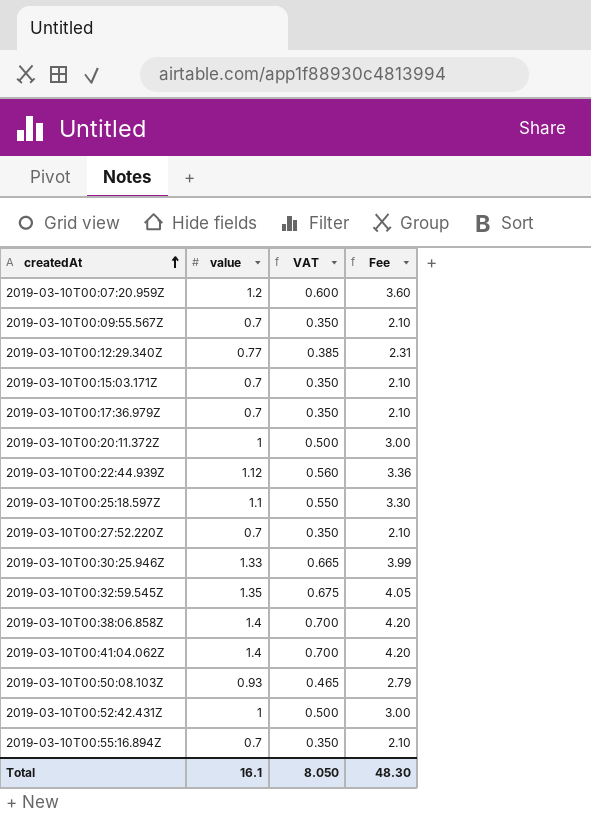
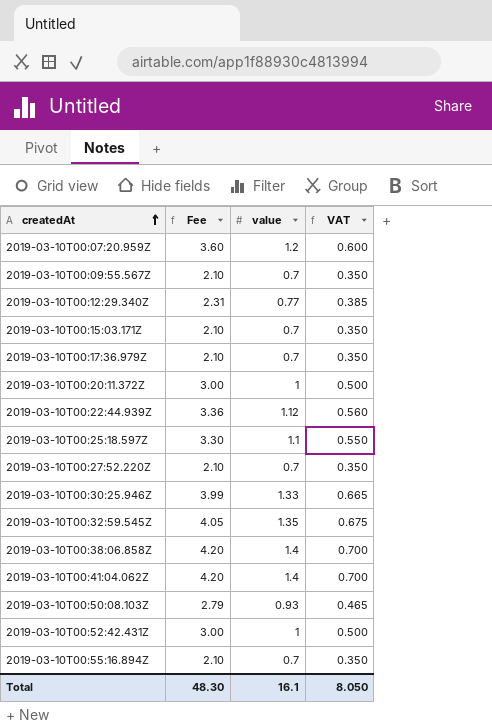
column Fee | position: 4 -> 2

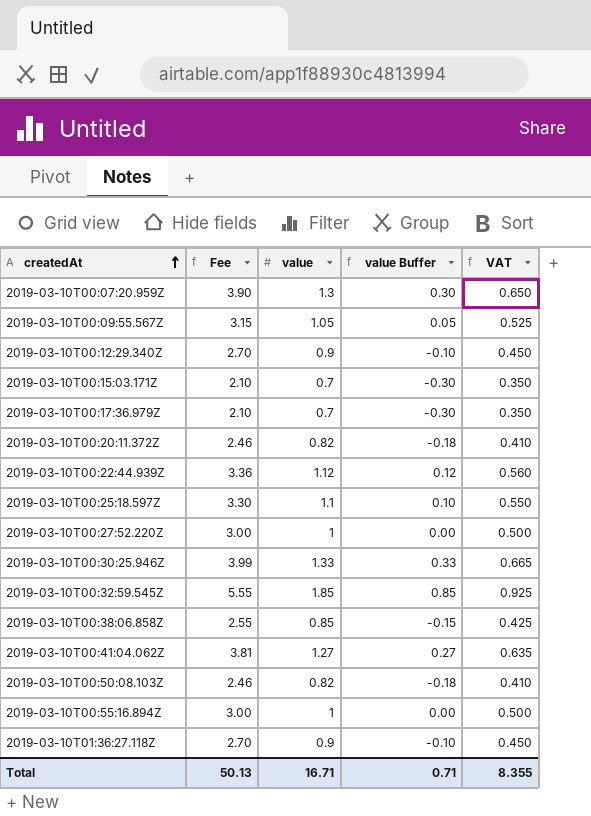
column value Buffer | formula: none -> [value] - 1
row 2019-03-10T00:52:42.431Z: 3.00 | 1 | 0.500 -> none
2019-03-10T00:07:20.959Z | Fee: 3.60 -> 3.90
2019-03-10T00:07:20.959Z | value: 1.2 -> 1.3
2019-03-10T00:07:20.959Z | VAT: 0.600 -> 0.650
2019-03-10T00:09:55.567Z | Fee: 2.10 -> 3.15
2019-03-10T00:09:55.567Z | value: 0.7 -> 1.05
2019-03-10T00:09:55.567Z | VAT: 0.350 -> 0.525
2019-03-10T00:12:29.340Z | Fee: 2.31 -> 2.70
2019-03-10T00:12:29.340Z | value: 0.77 -> 0.9
2019-03-10T00:12:29.340Z | VAT: 0.385 -> 0.450
2019-03-10T00:20:11.372Z | Fee: 3.00 -> 2.46
2019-03-10T00:20:11.372Z | value: 1 -> 0.82
2019-03-10T00:20:11.372Z | VAT: 0.500 -> 0.410
2019-03-10T00:27:52.220Z | Fee: 2.10 -> 3.00
2019-03-10T00:27:52.220Z | value: 0.7 -> 1
2019-03-10T00:27:52.220Z | VAT: 0.350 -> 0.500
2019-03-10T00:32:59.545Z | Fee: 4.05 -> 5.55
2019-03-10T00:32:59.545Z | value: 1.35 -> 1.85
2019-03-10T00:32:59.545Z | VAT: 0.675 -> 0.925
2019-03-10T00:38:06.858Z | Fee: 4.20 -> 2.55
2019-03-10T00:38:06.858Z | value: 1.4 -> 0.85
2019-03-10T00:38:06.858Z | VAT: 0.700 -> 0.425
2019-03-10T00:41:04.062Z | Fee: 4.20 -> 3.81
2019-03-10T00:41:04.062Z | value: 1.4 -> 1.27
2019-03-10T00:41:04.062Z | VAT: 0.700 -> 0.635
2019-03-10T00:50:08.103Z | Fee: 2.79 -> 2.46
2019-03-10T00:50:08.103Z | value: 0.93 -> 0.82
2019-03-10T00:50:08.103Z | VAT: 0.465 -> 0.410
2019-03-10T00:55:16.894Z | Fee: 2.10 -> 3.00
2019-03-10T00:55:16.894Z | value: 0.7 -> 1
2019-03-10T00:55:16.894Z | VAT: 0.350 -> 0.500
row 2019-03-10T01:36:27.118Z: none -> 2.70 | 0.9 | -0.10 | 0.450
Total | Fee: 48.30 -> 50.13
Total | value: 16.1 -> 16.71
Total | VAT: 8.050 -> 8.355

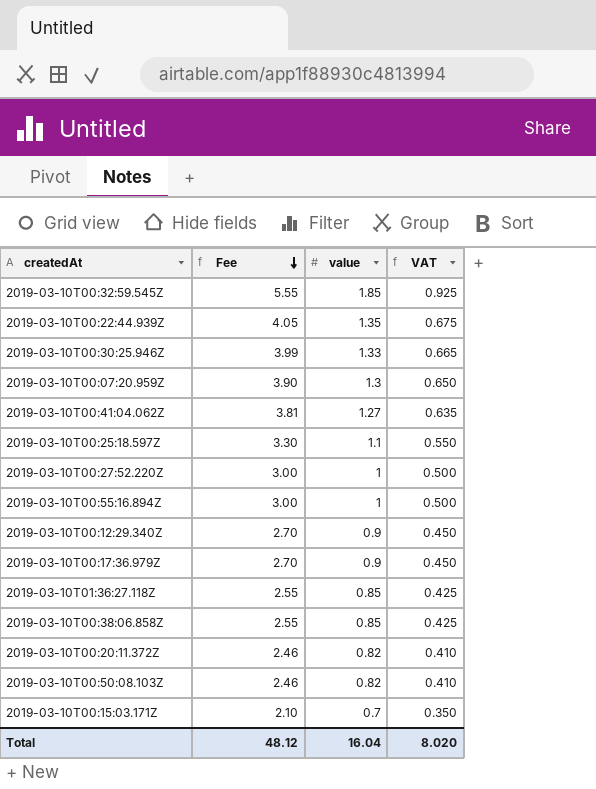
row order: createdAt ascending -> Fee descending
column value Buffer | formula: [value] - 1 -> none
row 2019-03-10T00:09:55.567Z: 3.15 | 1.05 | 0.05 | 0.525 -> none
2019-03-10T00:22:44.939Z | Fee: 3.36 -> 4.05
2019-03-10T00:22:44.939Z | value: 1.12 -> 1.35
2019-03-10T00:22:44.939Z | VAT: 0.560 -> 0.675
2019-03-10T00:17:36.979Z | Fee: 2.10 -> 2.70
2019-03-10T00:17:36.979Z | value: 0.7 -> 0.9
2019-03-10T00:17:36.979Z | VAT: 0.350 -> 0.450
2019-03-10T01:36:27.118Z | Fee: 2.70 -> 2.55
2019-03-10T01:36:27.118Z | value: 0.9 -> 0.85
2019-03-10T01:36:27.118Z | VAT: 0.450 -> 0.425
Total | Fee: 50.13 -> 48.12
Total | value: 16.71 -> 16.04
Total | VAT: 8.355 -> 8.020

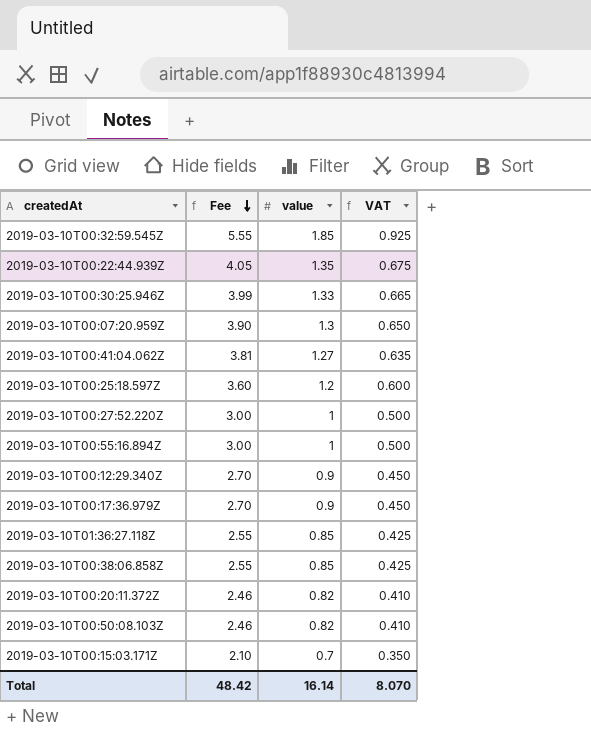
2019-03-10T00:25:18.597Z | Fee: 3.30 -> 3.60
2019-03-10T00:25:18.597Z | value: 1.1 -> 1.2
2019-03-10T00:25:18.597Z | VAT: 0.550 -> 0.600
Total | Fee: 48.12 -> 48.42
Total | value: 16.04 -> 16.14
Total | VAT: 8.020 -> 8.070

